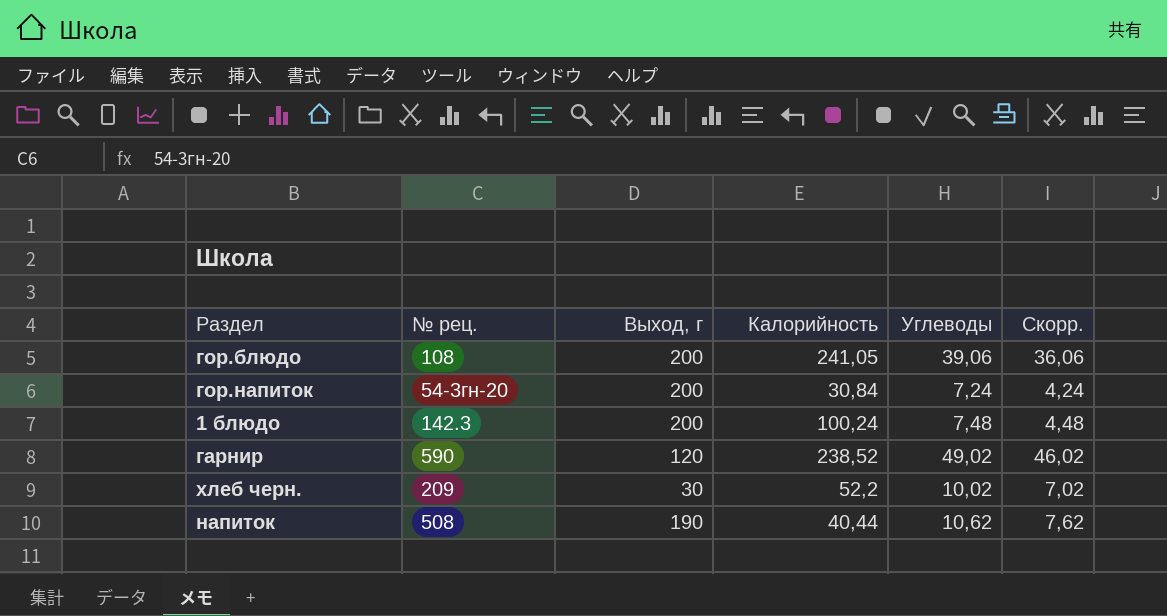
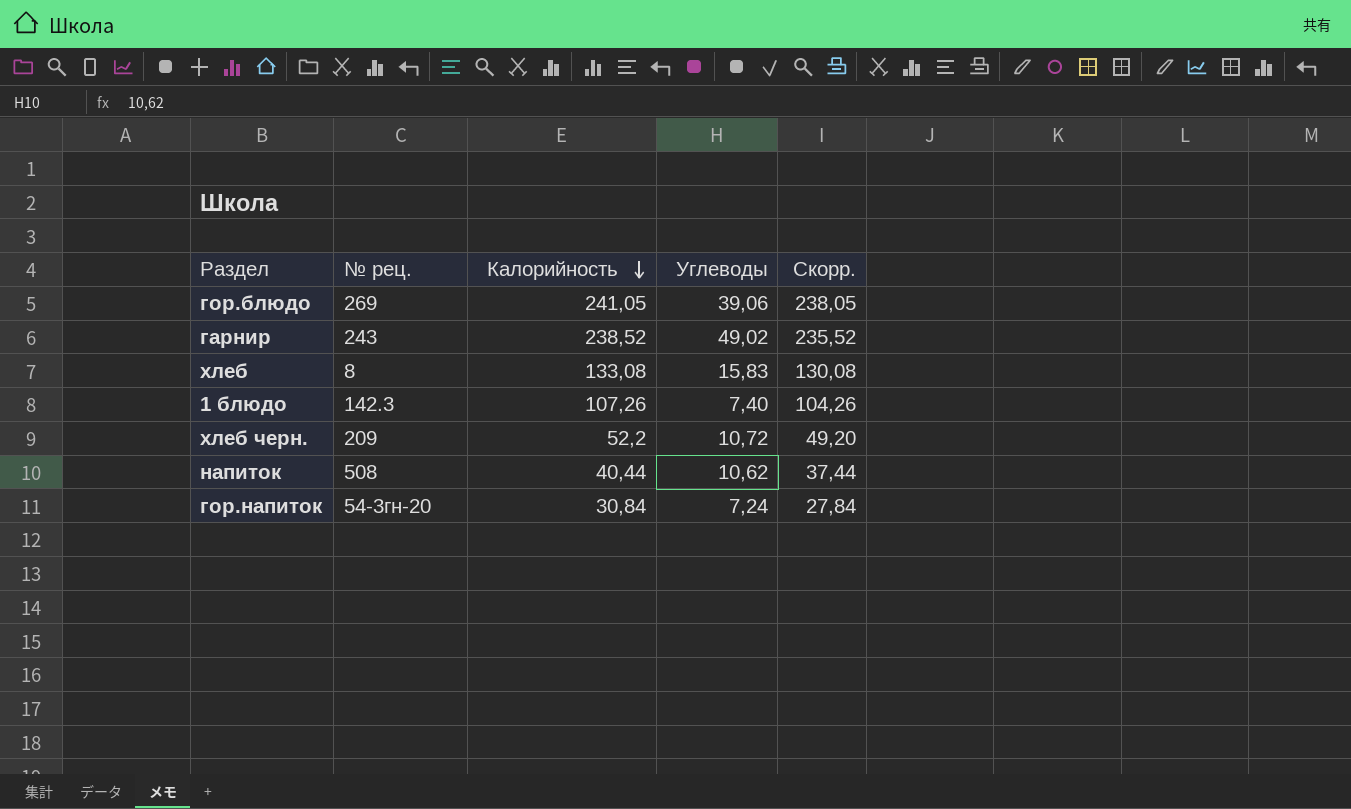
row order: none -> Калорийность descending
column Выход, г | position: 3 -> none
column Скорр. | formula: [Углеводы] - 3 -> [Калорийность] - 3
гор.блюдо | № рец.: 108 -> 269
гарнир | № рец.: 590 -> 243
row хлеб: none -> 8 | 133,08 | 15,83 | 130,08
1 блюдо | Калорийность: 100,24 -> 107,26
1 блюдо | Углеводы: 7,48 -> 7,40
хлеб черн. | Углеводы: 10,02 -> 10,72

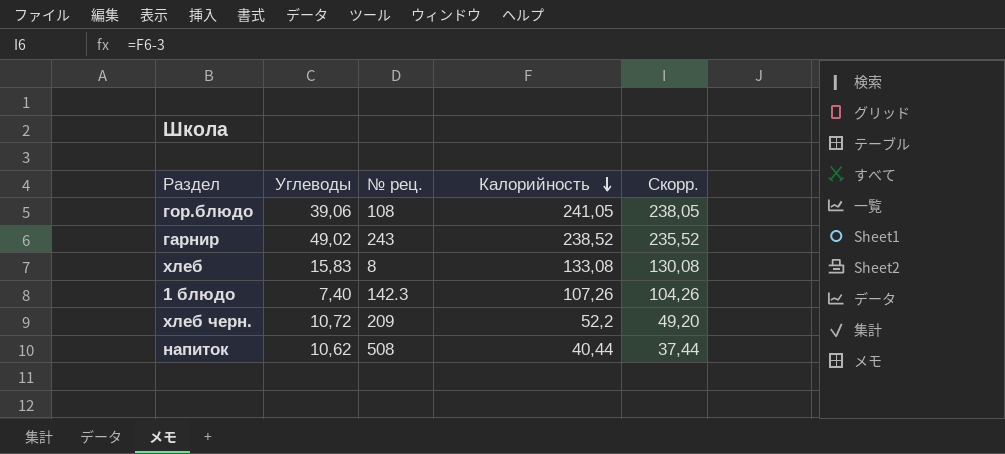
column Углеводы | position: 4 -> 2
row гор.напиток: 54-3гн-20 | 30,84 | 7,24 | 27,84 -> none
гор.блюдо | № рец.: 269 -> 108

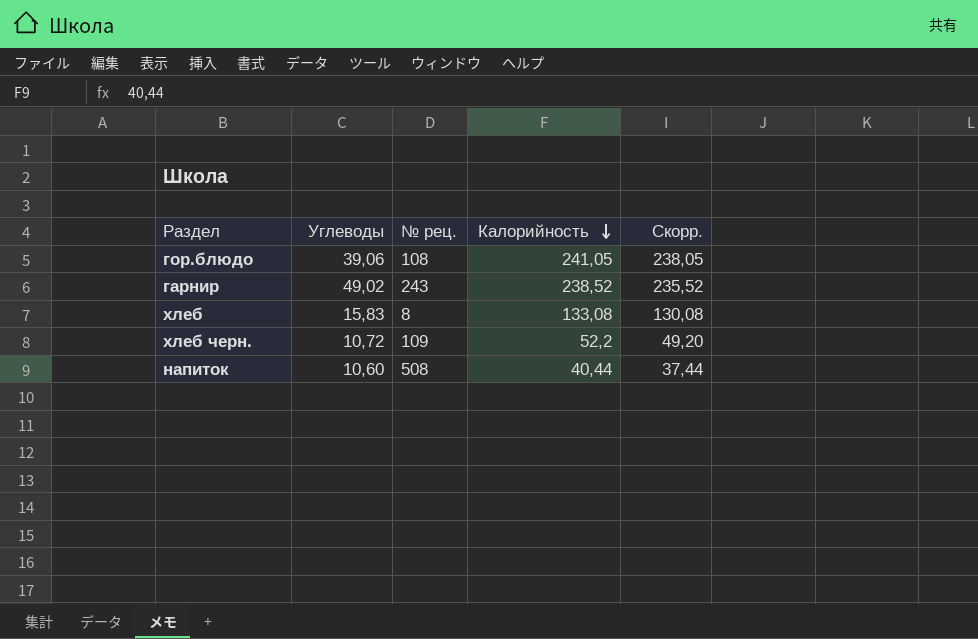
row 1 блюдо: 7,40 | 142.3 | 107,26 | 104,26 -> none
хлеб черн. | № рец.: 209 -> 109
напиток | Углеводы: 10,62 -> 10,60

